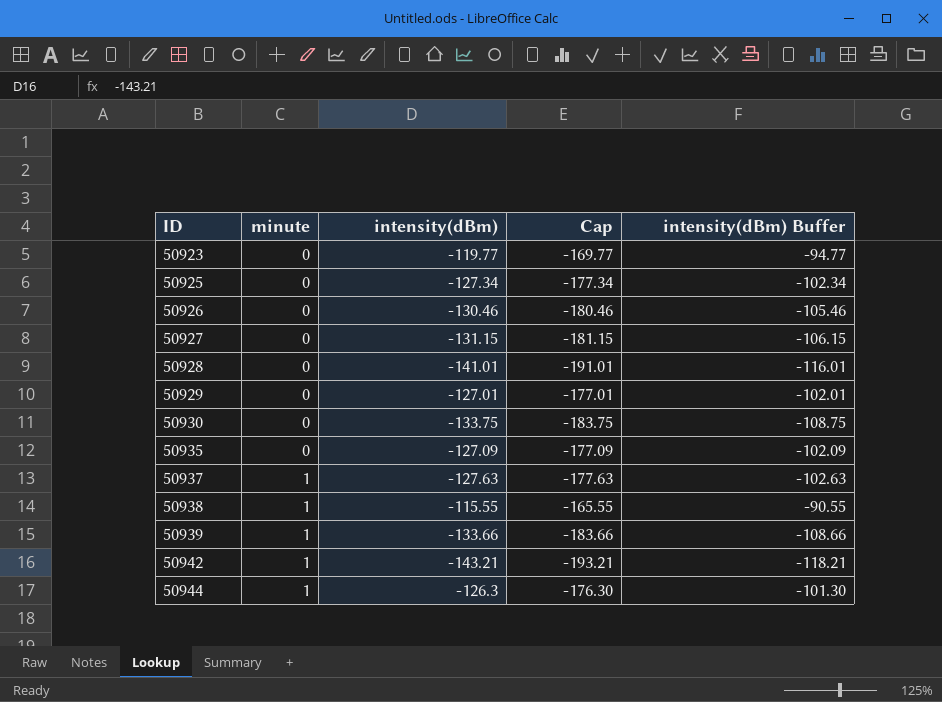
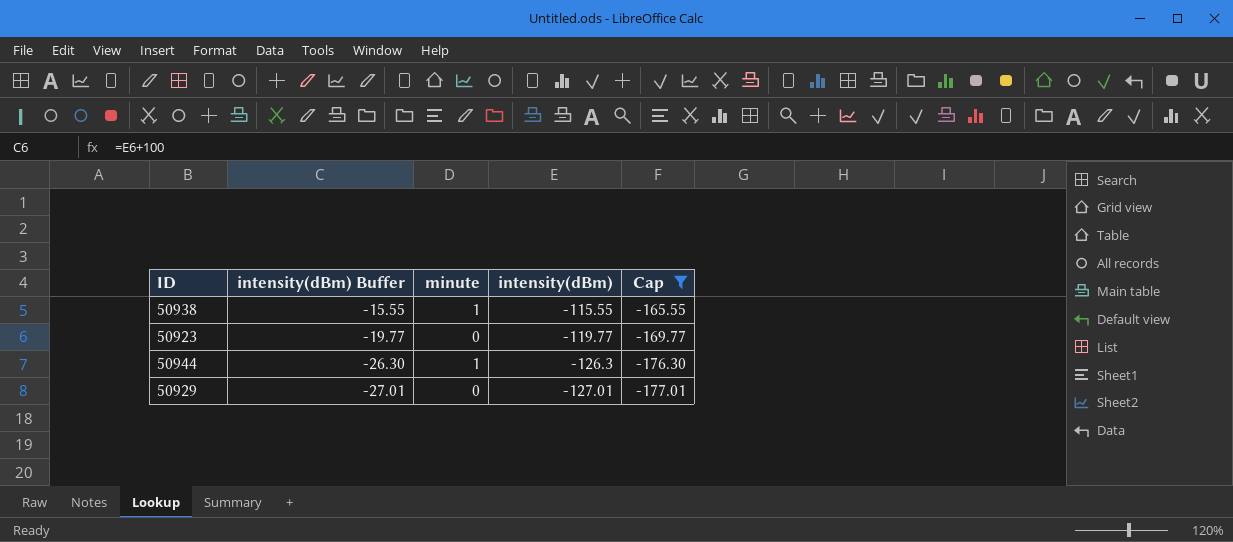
filter: none -> Cap >= -177.01
row order: ID ascending -> intensity(dBm) Buffer descending
column intensity(dBm) Buffer | formula: [intensity(dBm)] + 25 -> [intensity(dBm)] + 100
column intensity(dBm) Buffer | position: 5 -> 2

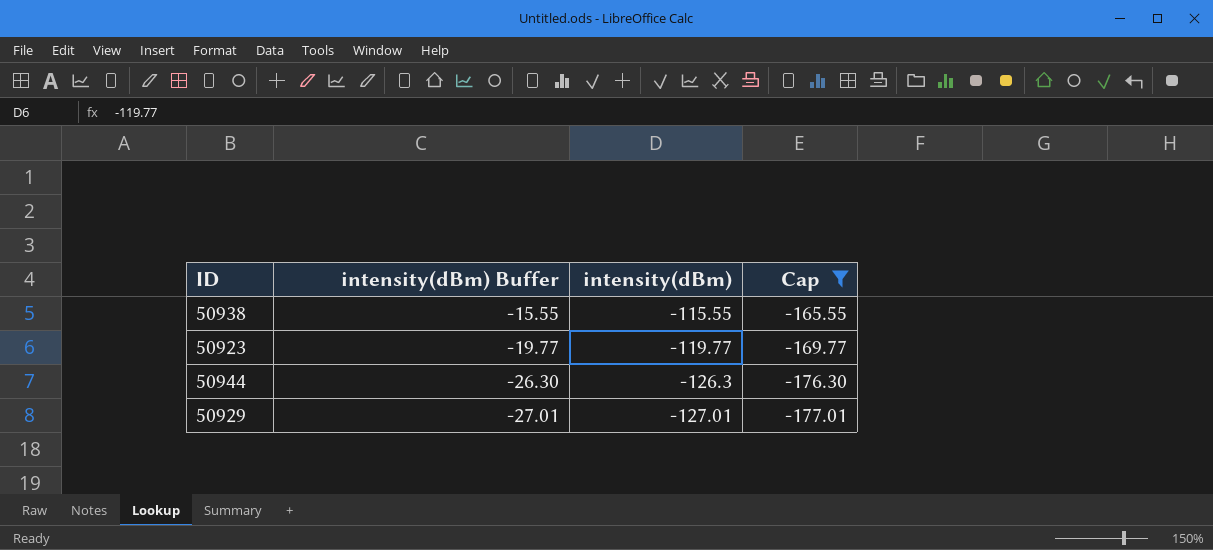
column minute | position: 3 -> none

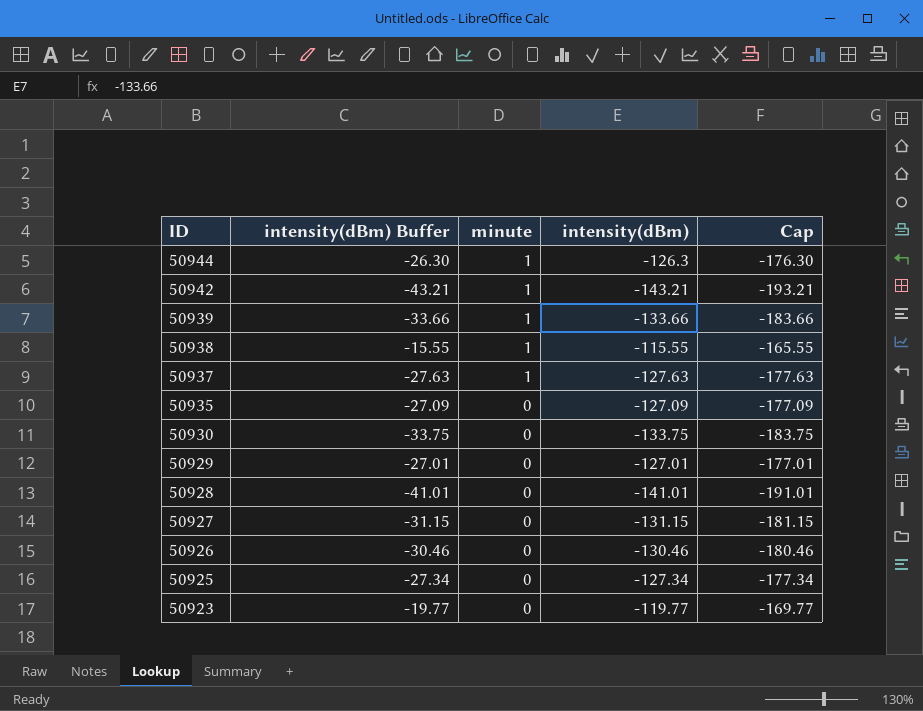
filter: Cap >= -177.01 -> none
row order: intensity(dBm) Buffer descending -> ID descending
column minute | position: none -> 3

